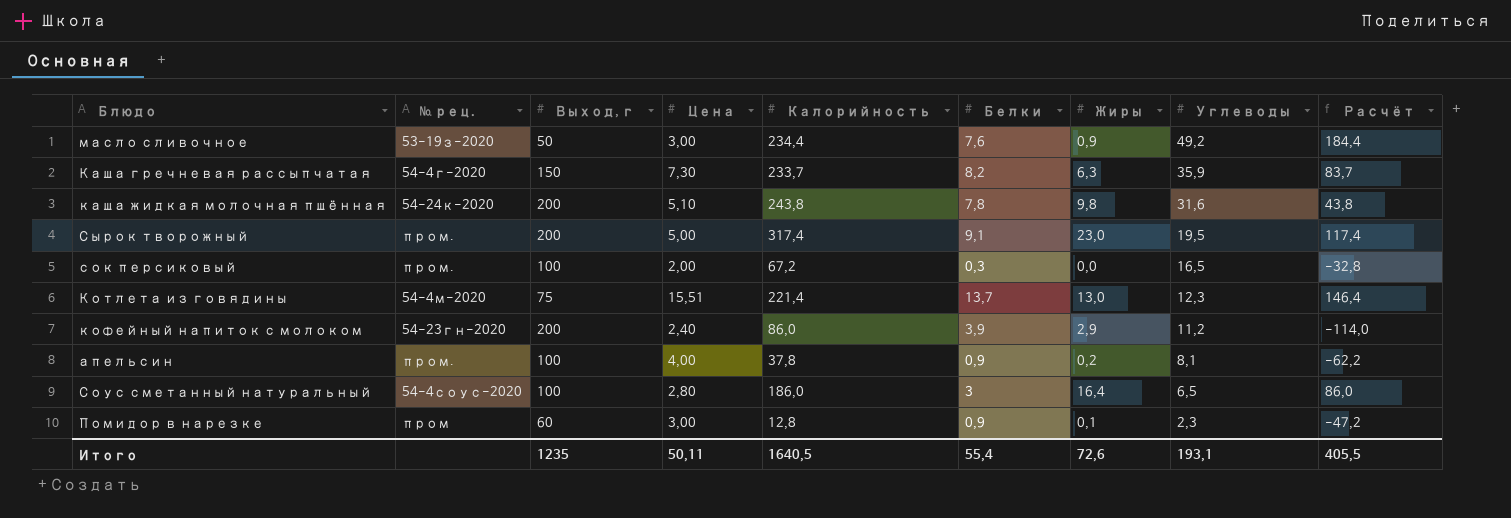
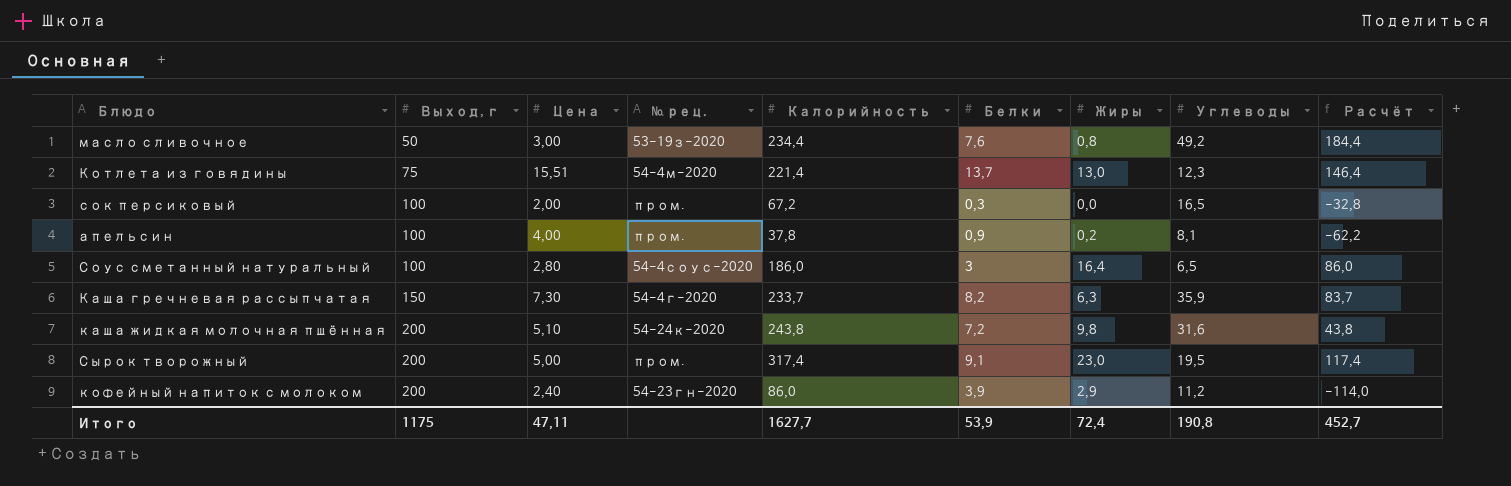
row order: Углеводы descending -> Выход, г ascending
column № рец. | position: 2 -> 4
row Помидор в нарезке: пром | 60 | 3,00 | 12,8 | 0,9 | 0,1 | 2,3 | -47,2 -> none
масло сливочное | Жиры: 0,9 -> 0,8
каша жидкая молочная пшённая | Белки: 7,8 -> 7,2
Итого | Выход, г: 1235 -> 1175
Итого | Цена: 50,11 -> 47,11
Итого | Калорийность: 1640,5 -> 1627,7
Итого | Белки: 55,4 -> 53,9
Итого | Жиры: 72,6 -> 72,4
Итого | Углеводы: 193,1 -> 190,8
Итого | Расчёт: 405,5 -> 452,7

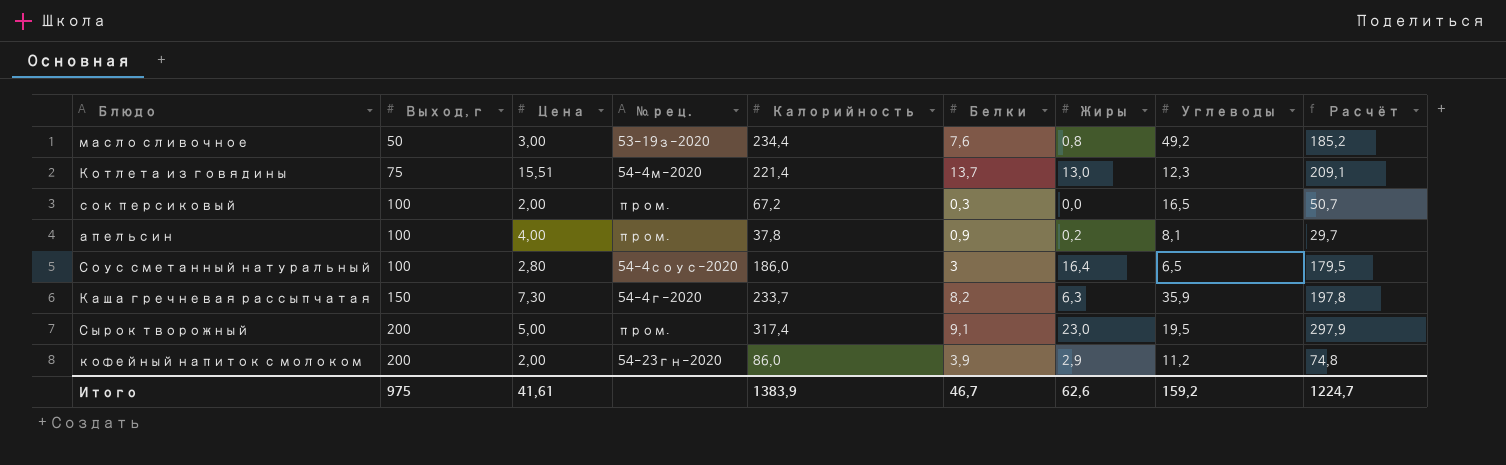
column Расчёт | formula: [Калорийность] - [Выход, г] -> [Калорийность] - [Углеводы]
row каша жидкая молочная пшённая: 200 | 5,10 | 54-24к-2020 | 243,8 | 7,2 | 9,8 | 31,6 | 43,8 -> none
кофейный напиток с молоком | Цена: 2,40 -> 2,00
Итого | Выход, г: 1175 -> 975
Итого | Цена: 47,11 -> 41,61
Итого | Калорийность: 1627,7 -> 1383,9
Итого | Белки: 53,9 -> 46,7
Итого | Жиры: 72,4 -> 62,6
Итого | Углеводы: 190,8 -> 159,2
Итого | Расчёт: 452,7 -> 1224,7

